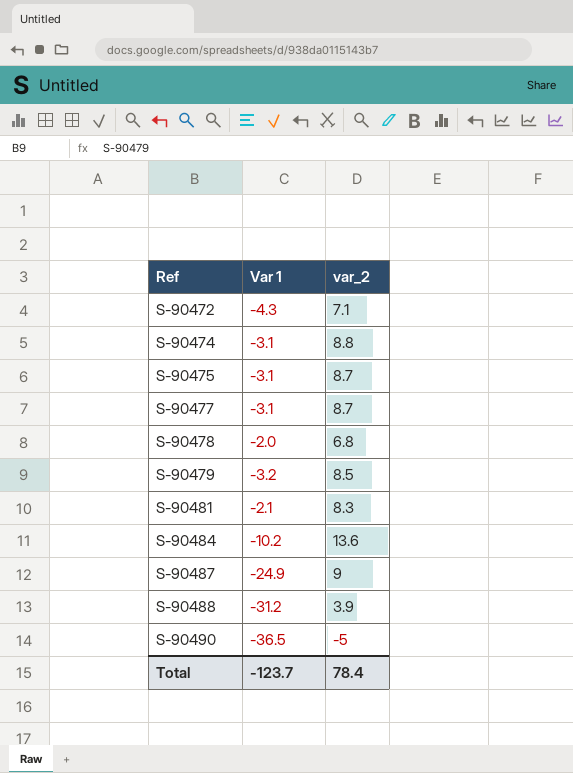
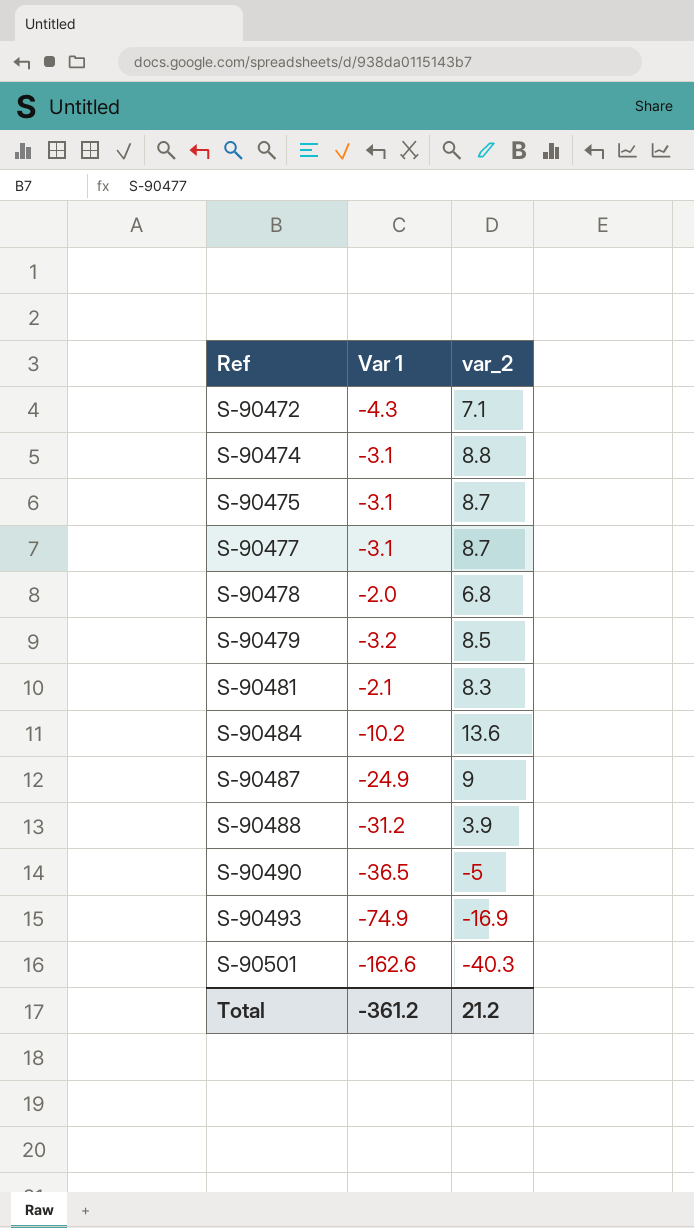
row S-90493: none -> -74.9 | -16.9
row S-90501: none -> -162.6 | -40.3
Total | Var 1: -123.7 -> -361.2
Total | var_2: 78.4 -> 21.2

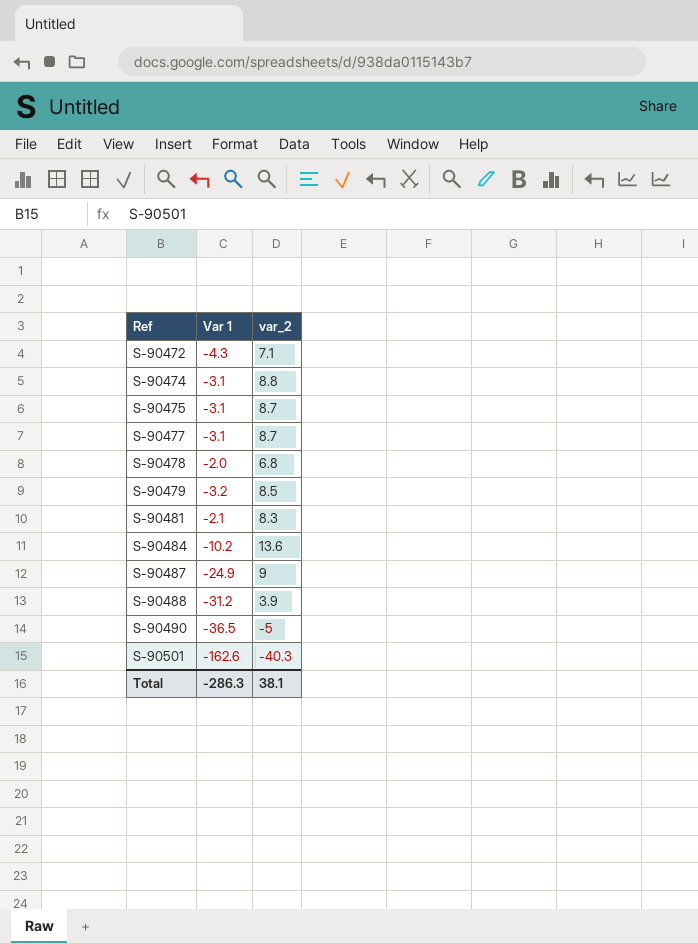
row S-90493: -74.9 | -16.9 -> none
Total | Var 1: -361.2 -> -286.3
Total | var_2: 21.2 -> 38.1

